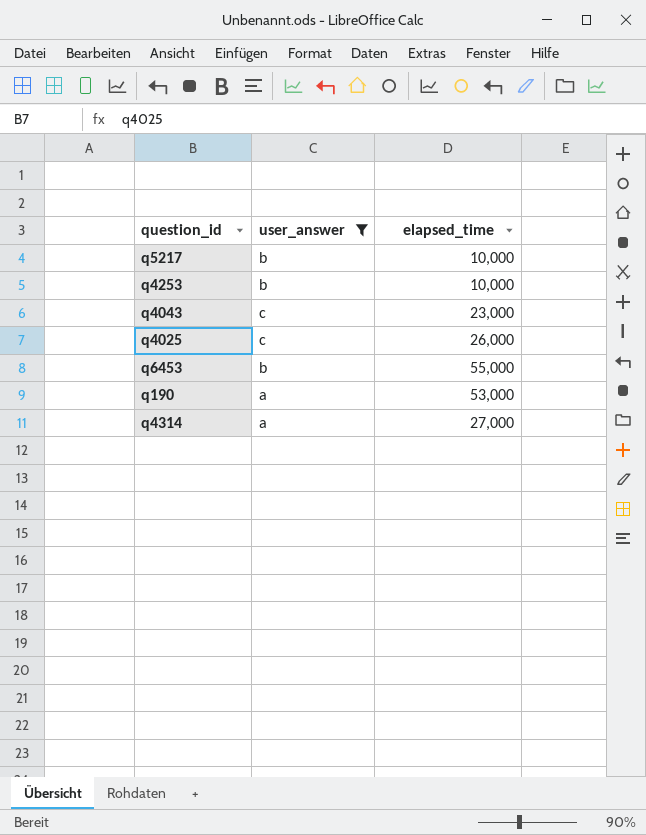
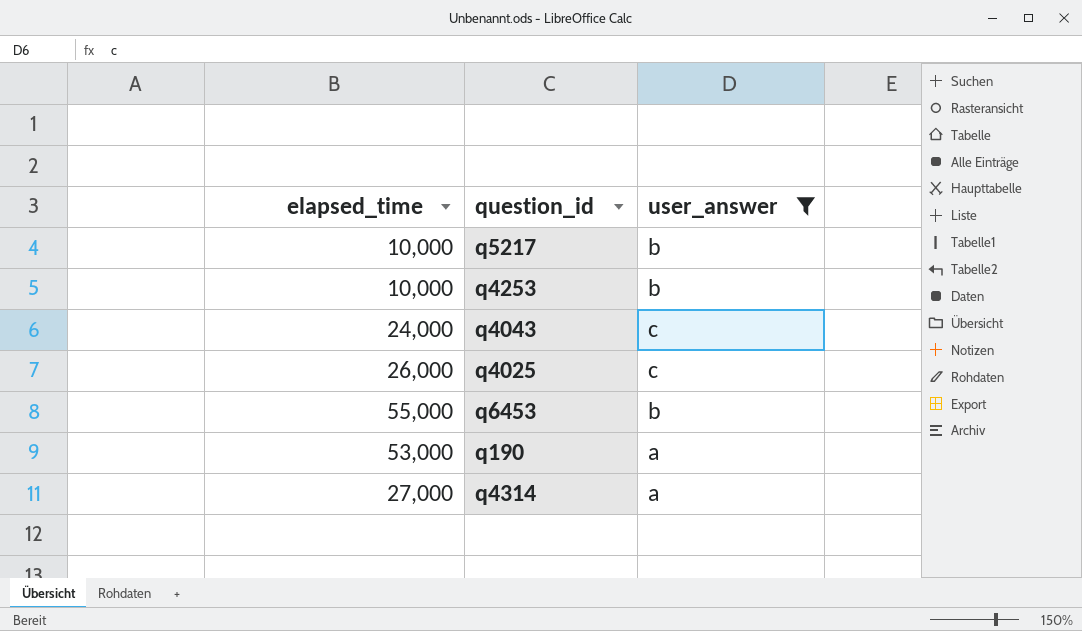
column elapsed_time | position: 3 -> 1
q4043 | elapsed_time: 23,000 -> 24,000

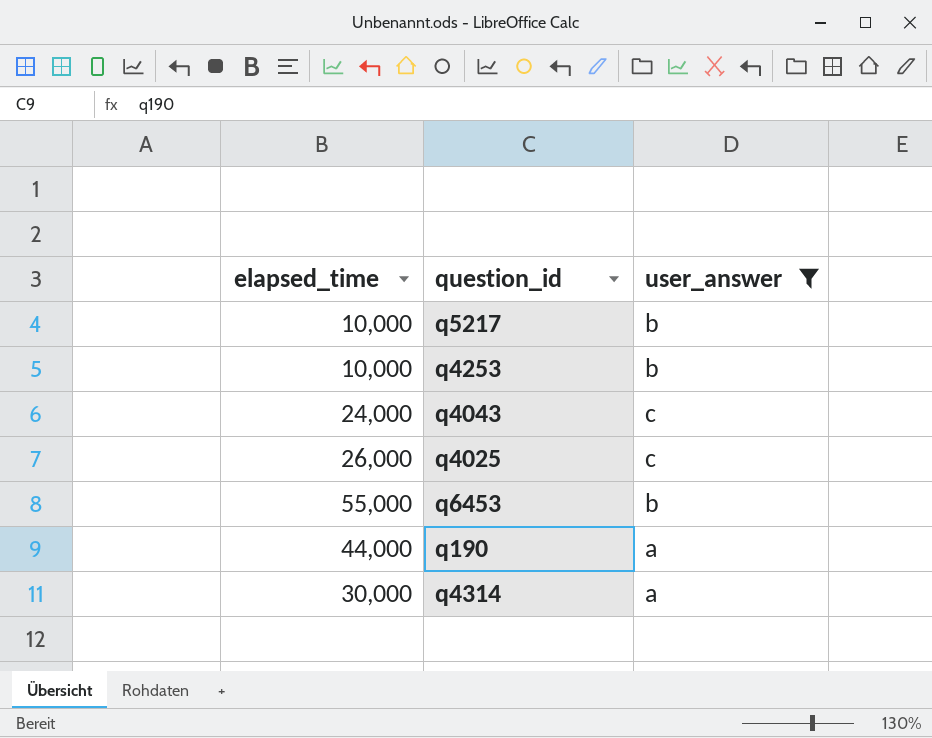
q190 | elapsed_time: 53,000 -> 44,000
q4314 | elapsed_time: 27,000 -> 30,000

